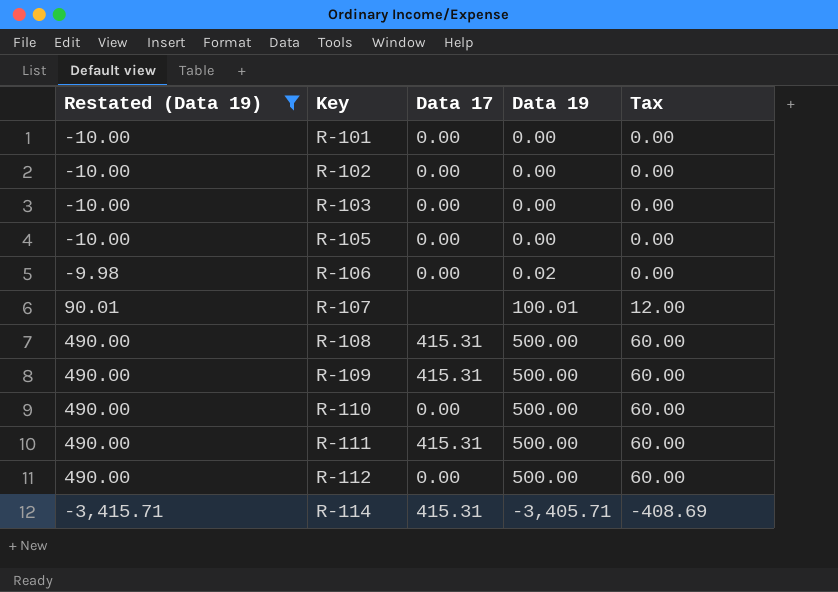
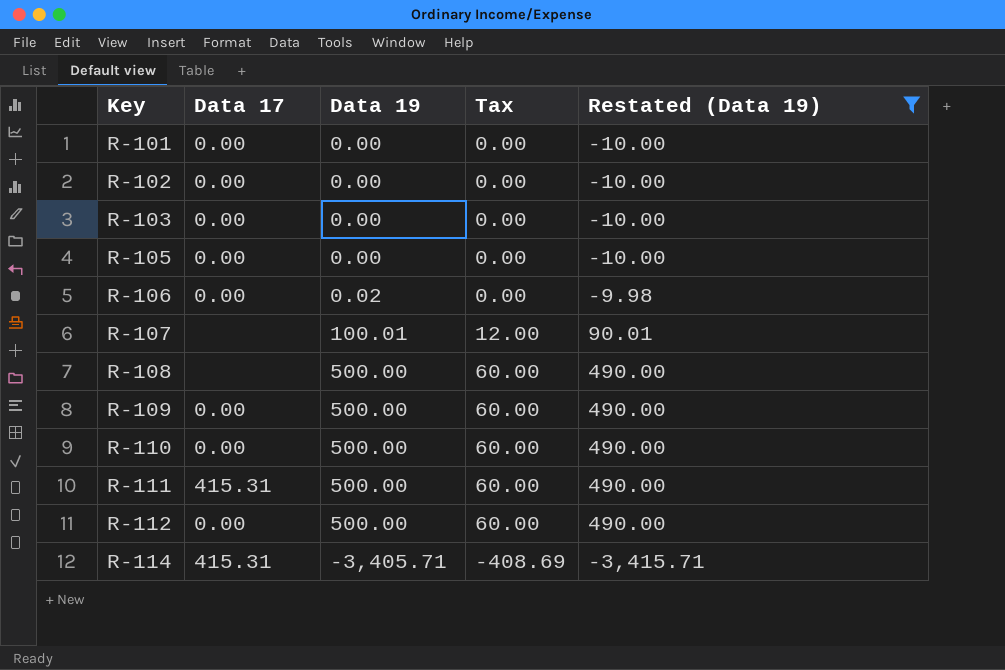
column Restated (Data 19) | position: 1 -> 5
R-108 | Data 17: 415.31 -> none
R-109 | Data 17: 415.31 -> 0.00

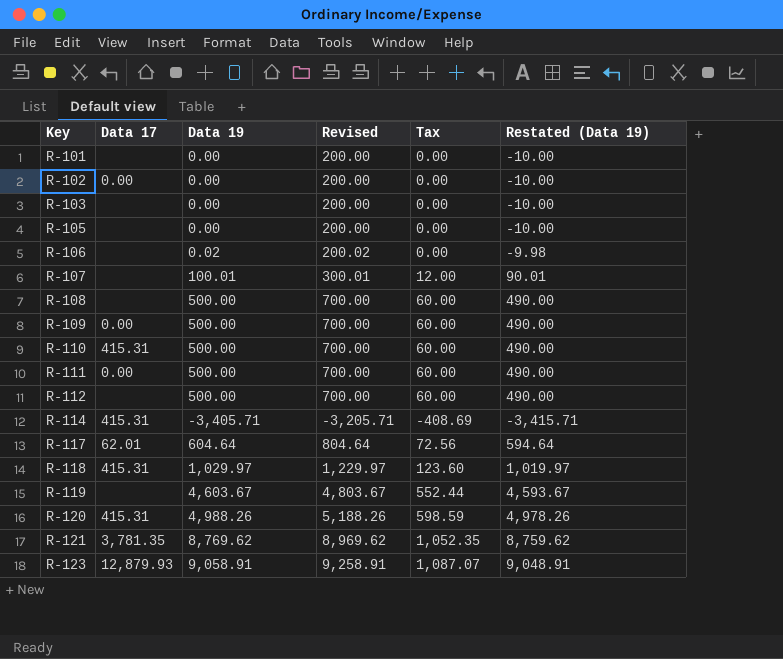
filter: Restated (Data 19) <= 490.00 -> none
column Revised | formula: none -> [Data 19] + 200
R-101 | Data 17: 0.00 -> none
R-103 | Data 17: 0.00 -> none
R-105 | Data 17: 0.00 -> none
R-106 | Data 17: 0.00 -> none
R-110 | Data 17: 0.00 -> 415.31
R-111 | Data 17: 415.31 -> 0.00
R-112 | Data 17: 0.00 -> none

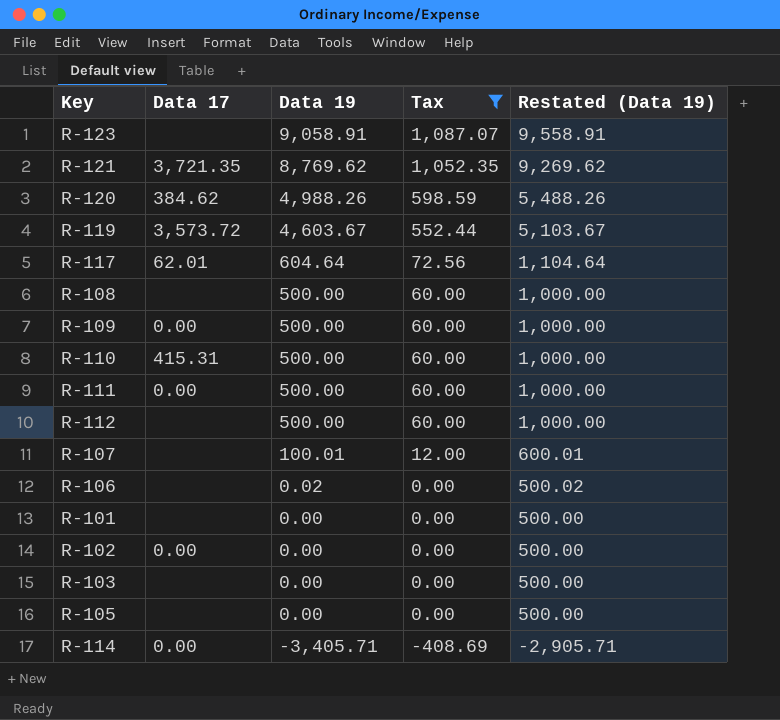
filter: none -> Tax != 123.60
row order: Key ascending -> Data 19 descending
column Revised | formula: [Data 19] + 200 -> none
column Restated (Data 19) | formula: [Data 19] - 10 -> [Data 19] + 500
R-123 | Data 17: 12,879.93 -> none
R-121 | Data 17: 3,781.35 -> 3,721.35
R-120 | Data 17: 415.31 -> 384.62
R-119 | Data 17: none -> 3,573.72
R-114 | Data 17: 415.31 -> 0.00

